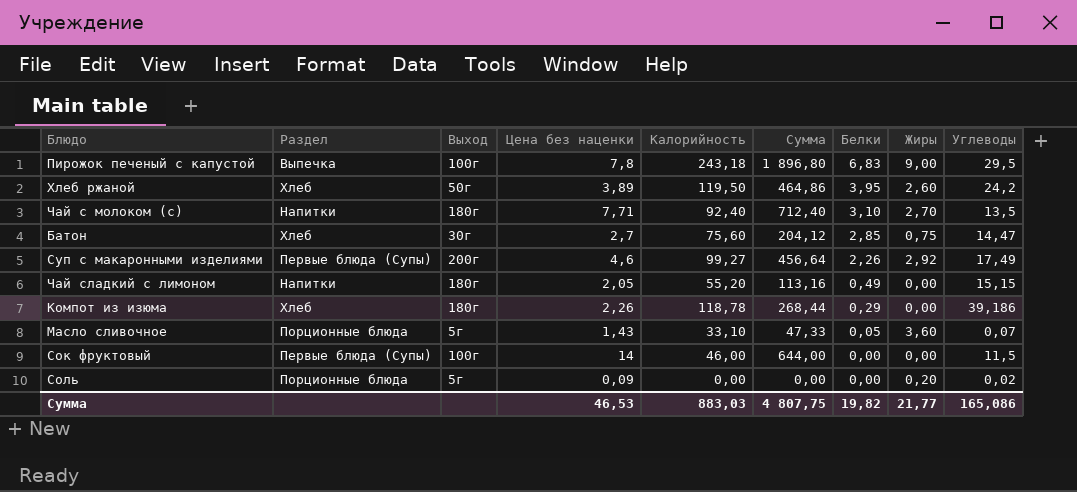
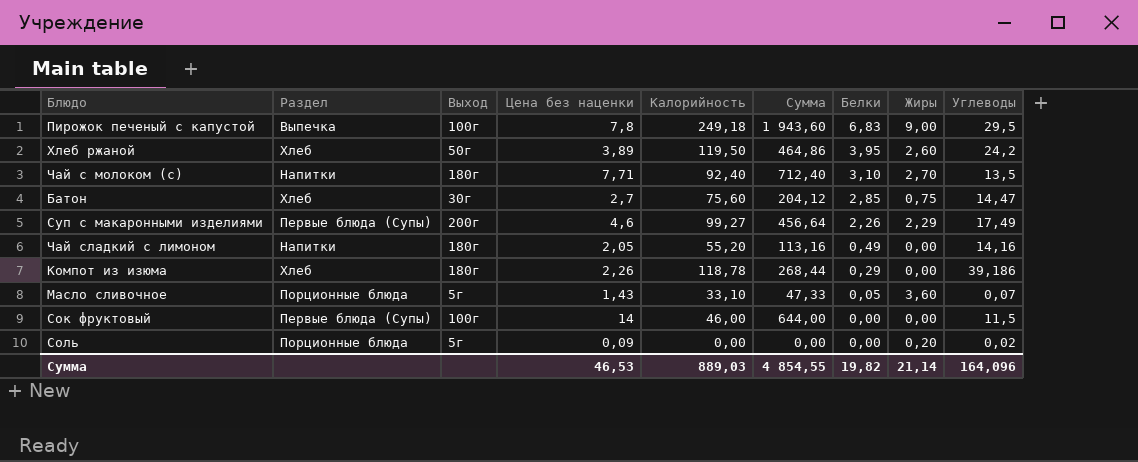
Пирожок печеный с капустой | Калорийность: 243,18 -> 249,18
Пирожок печеный с капустой | Сумма: 1 896,80 -> 1 943,60
Суп с макаронными изделиями | Жиры: 2,92 -> 2,29
Чай сладкий с лимоном | Углеводы: 15,15 -> 14,16
Сумма | Калорийность: 883,03 -> 889,03
Сумма | Сумма: 4 807,75 -> 4 854,55
Сумма | Жиры: 21,77 -> 21,14
Сумма | Углеводы: 165,086 -> 164,096

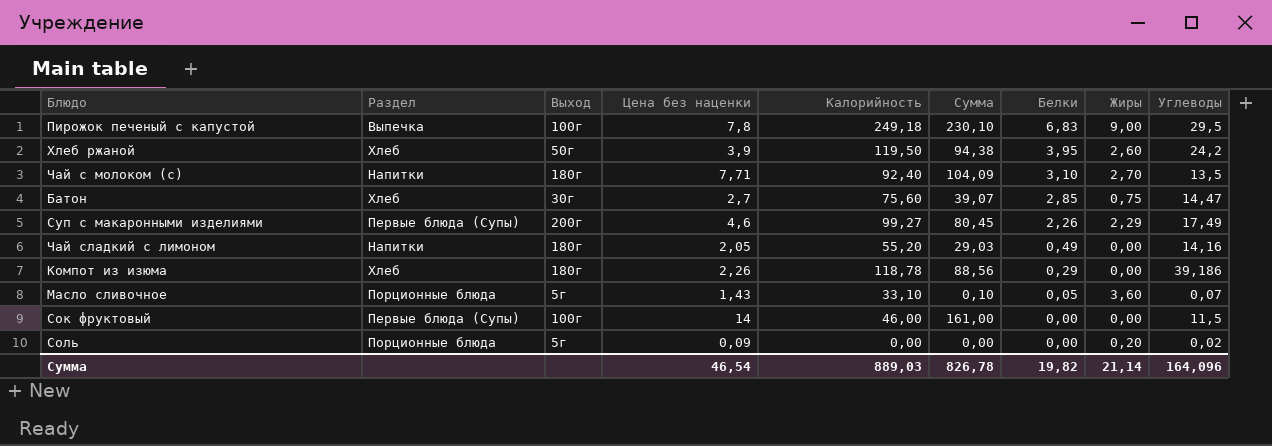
column Сумма | formula: [Цена без наценки] * [Калорийность] -> [Цена без наценки] * [Углеводы]
Хлеб ржаной | Цена без наценки: 3,89 -> 3,9
Сумма | Цена без наценки: 46,53 -> 46,54
Сумма | Сумма: 4 854,55 -> 826,78

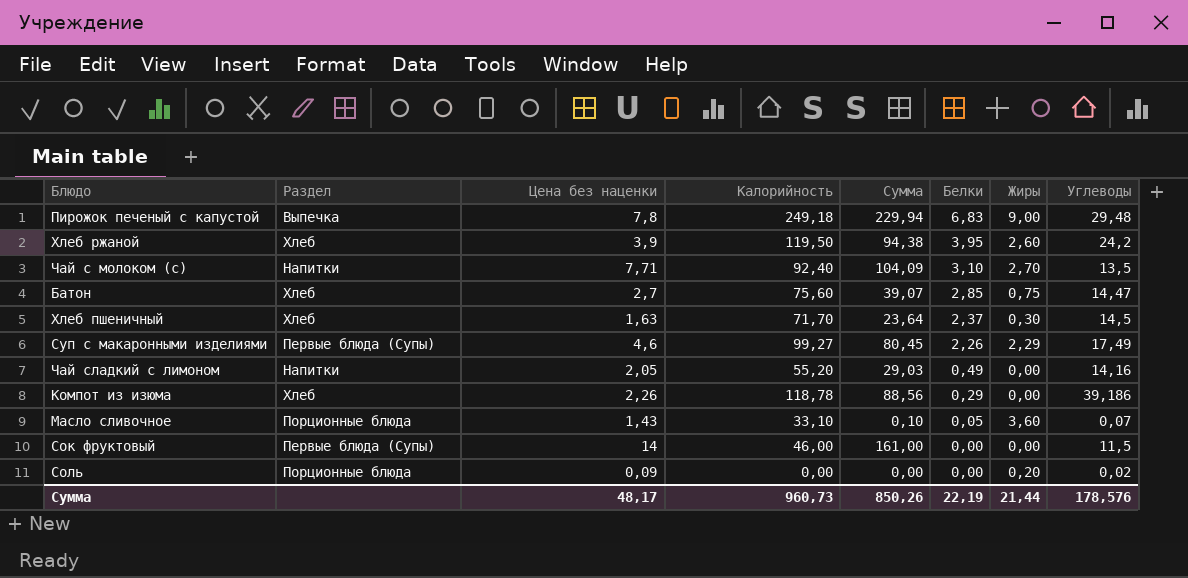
column Выход | position: 3 -> none
Пирожок печеный с капустой | Сумма: 230,10 -> 229,94
Пирожок печеный с капустой | Углеводы: 29,5 -> 29,48
row Хлеб пшеничный: none -> Хлеб | 1,63 | 71,70 | 23,64 | 2,37 | 0,30 | 14,5
Сумма | Цена без наценки: 46,54 -> 48,17
Сумма | Калорийность: 889,03 -> 960,73
Сумма | Сумма: 826,78 -> 850,26
Сумма | Белки: 19,82 -> 22,19
Сумма | Жиры: 21,14 -> 21,44
Сумма | Углеводы: 164,096 -> 178,576

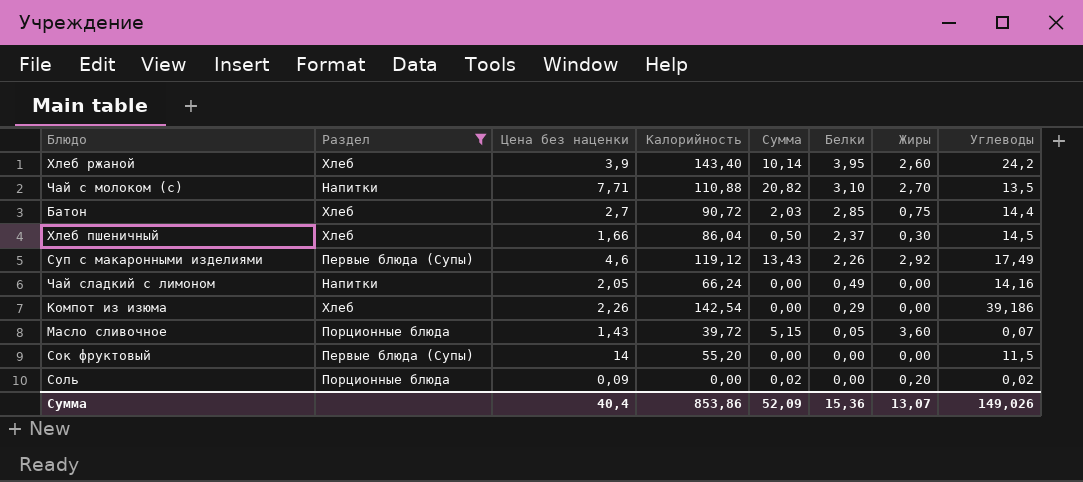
filter: none -> Раздел != Выпечка
column Сумма | formula: [Цена без наценки] * [Углеводы] -> [Цена без наценки] * [Жиры]
Хлеб ржаной | Калорийность: 119,50 -> 143,40
Чай с молоком (с) | Калорийность: 92,40 -> 110,88
Батон | Калорийность: 75,60 -> 90,72
Батон | Углеводы: 14,47 -> 14,4
Хлеб пшеничный | Цена без наценки: 1,63 -> 1,66
Хлеб пшеничный | Калорийность: 71,70 -> 86,04
Суп с макаронными изделиями | Калорийность: 99,27 -> 119,12
Суп с макаронными изделиями | Жиры: 2,29 -> 2,92
Чай сладкий с лимоном | Калорийность: 55,20 -> 66,24
Компот из изюма | Калорийность: 118,78 -> 142,54
Масло сливочное | Калорийность: 33,10 -> 39,72
Сок фруктовый | Калорийность: 46,00 -> 55,20
Сумма | Цена без наценки: 48,17 -> 40,4
Сумма | Калорийность: 960,73 -> 853,86
Сумма | Сумма: 850,26 -> 52,09
Сумма | Белки: 22,19 -> 15,36
Сумма | Жиры: 21,44 -> 13,07
Сумма | Углеводы: 178,576 -> 149,026

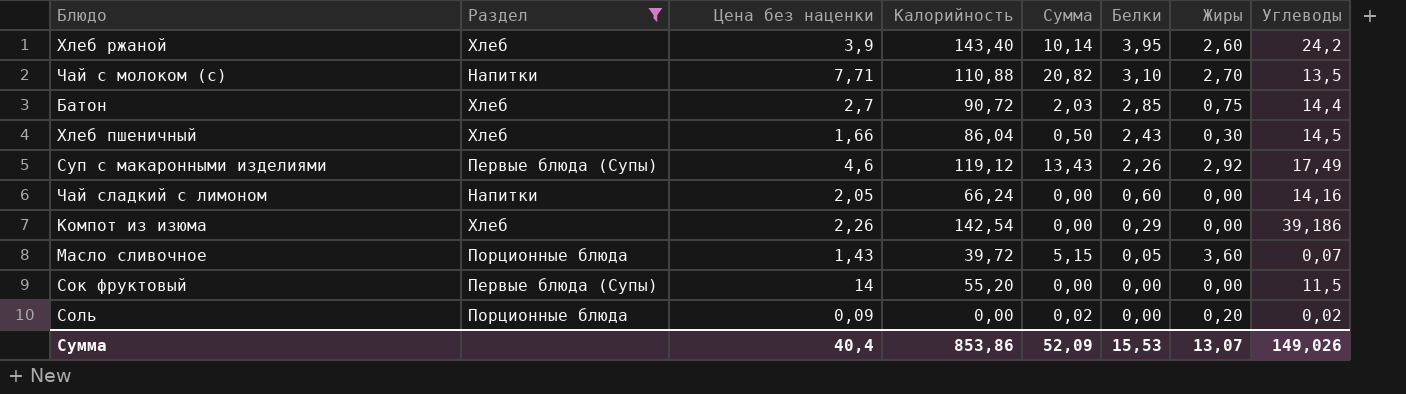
Хлеб пшеничный | Белки: 2,37 -> 2,43
Чай сладкий с лимоном | Белки: 0,49 -> 0,60
Сумма | Белки: 15,36 -> 15,53

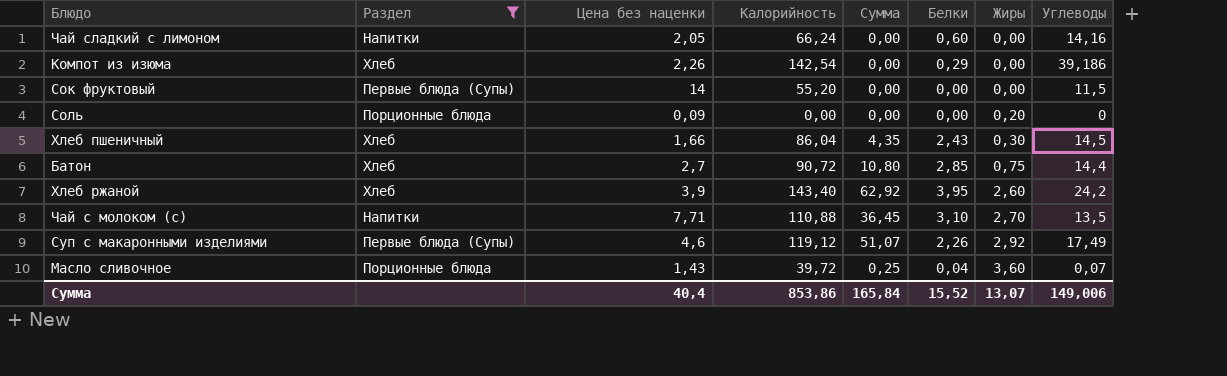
row order: Белки descending -> Жиры ascending
column Сумма | formula: [Цена без наценки] * [Жиры] -> [Жиры] * [Углеводы]
Соль | Углеводы: 0,02 -> 0
Масло сливочное | Белки: 0,05 -> 0,04
Сумма | Сумма: 52,09 -> 165,84
Сумма | Белки: 15,53 -> 15,52
Сумма | Углеводы: 149,026 -> 149,006

